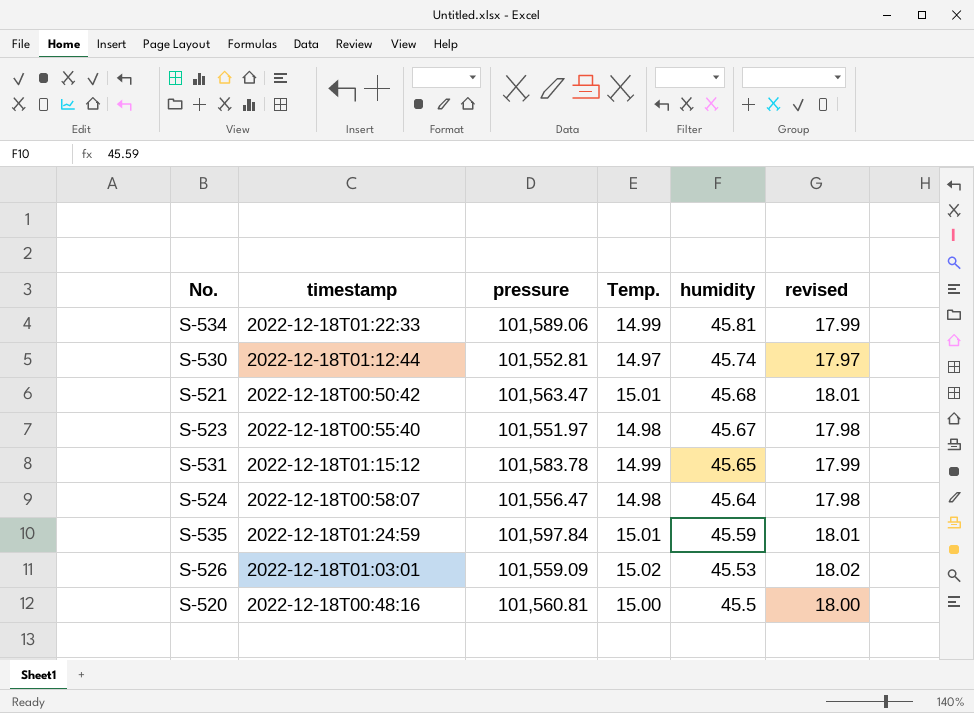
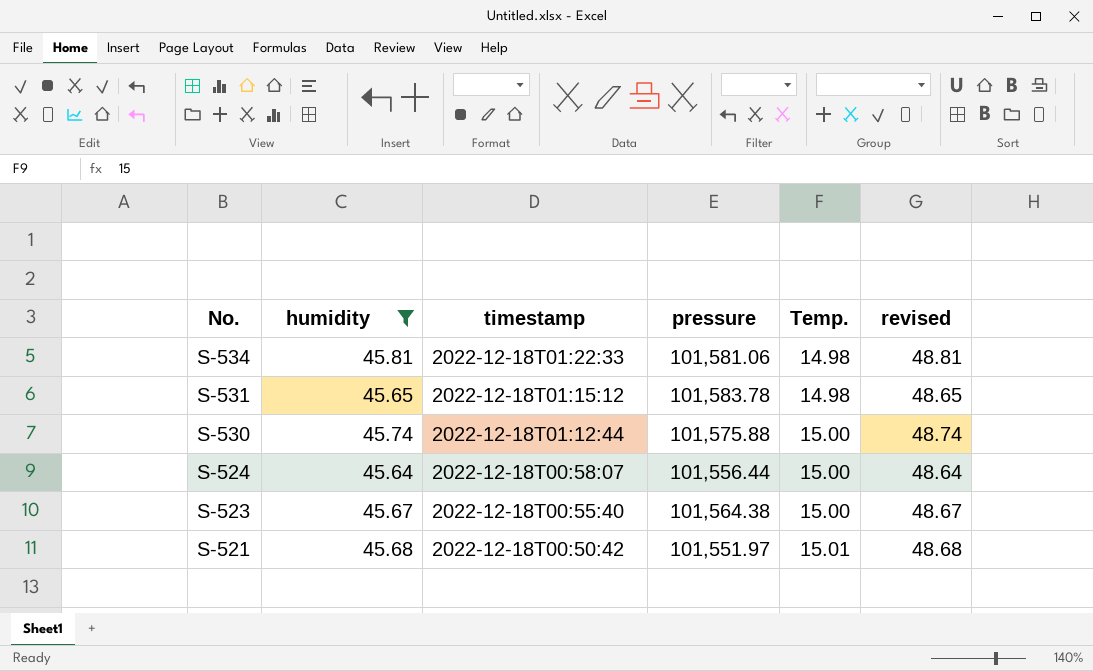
filter: none -> humidity >= 45.64
row order: humidity descending -> No. descending
column humidity | position: 5 -> 2
column revised | formula: [Temp.] + 3 -> [humidity] + 3
S-534 | pressure: 101,589.06 -> 101,581.06
S-534 | Temp.: 14.99 -> 14.98
S-531 | Temp.: 14.99 -> 14.98
S-530 | pressure: 101,552.81 -> 101,575.88
S-530 | Temp.: 14.97 -> 15.00
S-524 | pressure: 101,556.47 -> 101,556.44
S-524 | Temp.: 14.98 -> 15.00
S-523 | pressure: 101,551.97 -> 101,564.38
S-523 | Temp.: 14.98 -> 15.00
S-521 | pressure: 101,563.47 -> 101,551.97

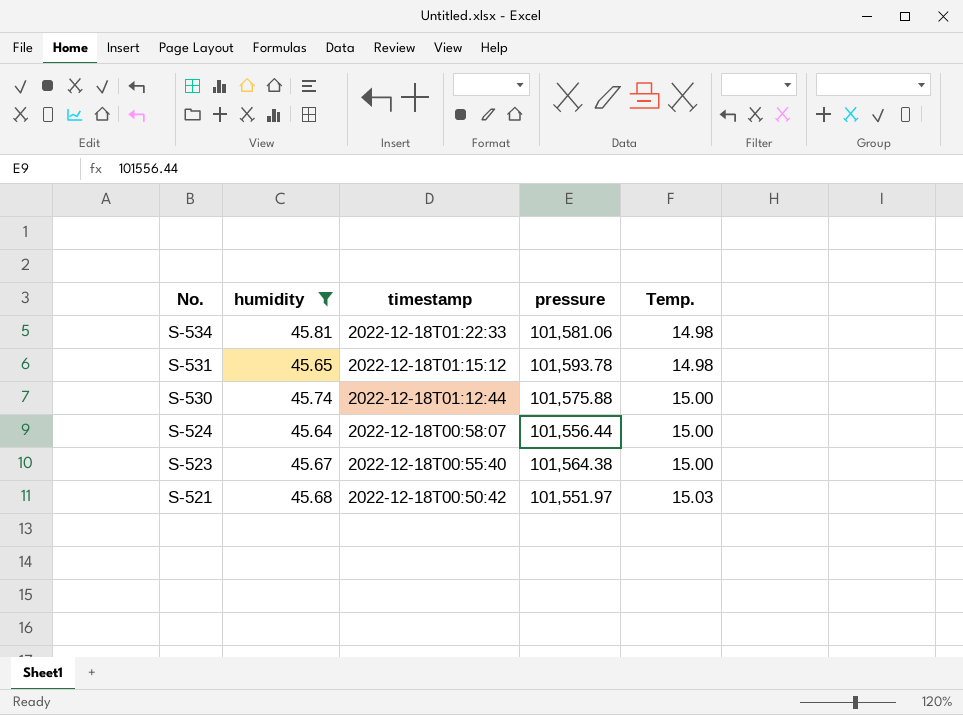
column revised | formula: [humidity] + 3 -> none
S-531 | pressure: 101,583.78 -> 101,593.78
S-521 | Temp.: 15.01 -> 15.03

